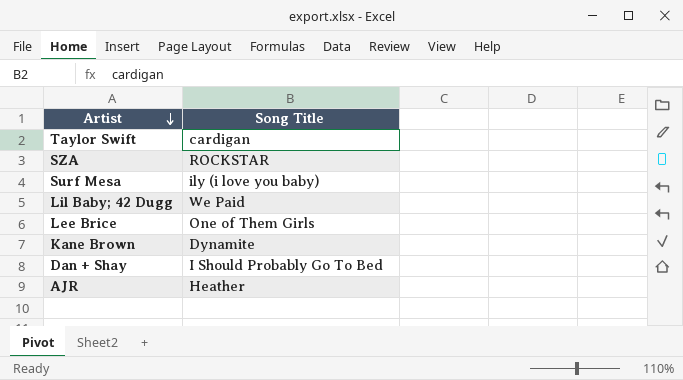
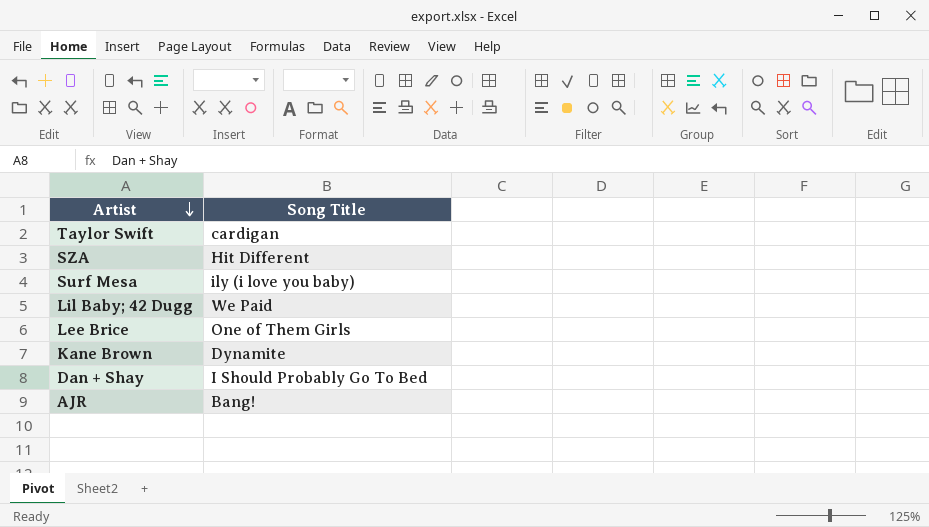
SZA | Song Title: ROCKSTAR -> Hit Different
AJR | Song Title: Heather -> Bang!

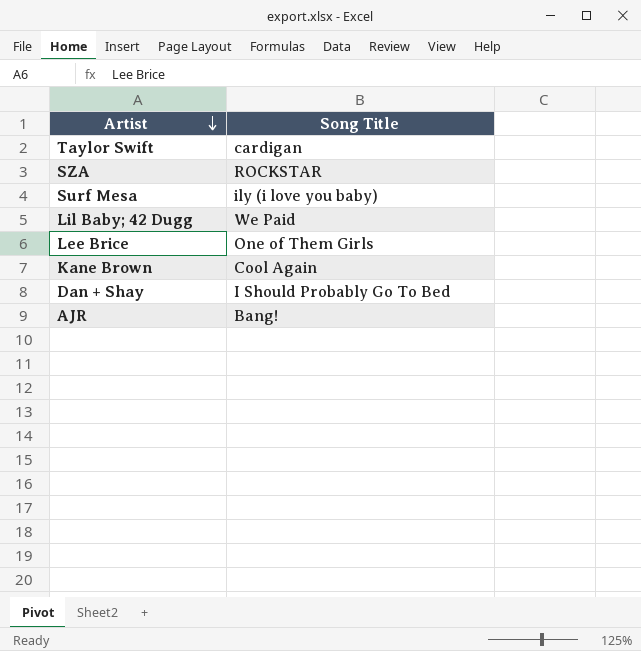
SZA | Song Title: Hit Different -> ROCKSTAR
Kane Brown | Song Title: Dynamite -> Cool Again

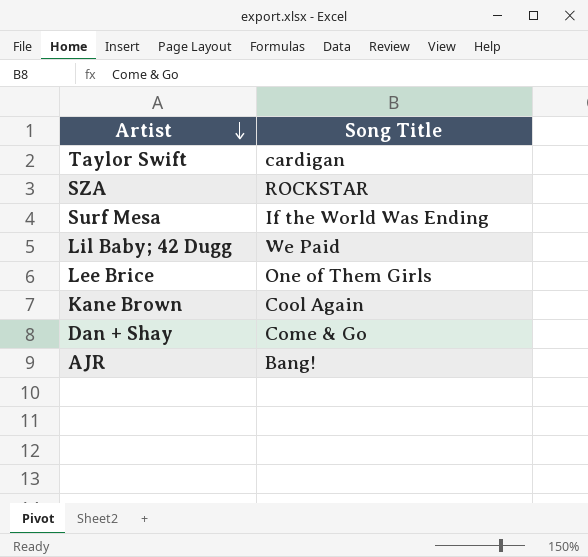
Surf Mesa | Song Title: ily (i love you baby) -> If the World Was Ending
Dan + Shay | Song Title: I Should Probably Go To Bed -> Come & Go

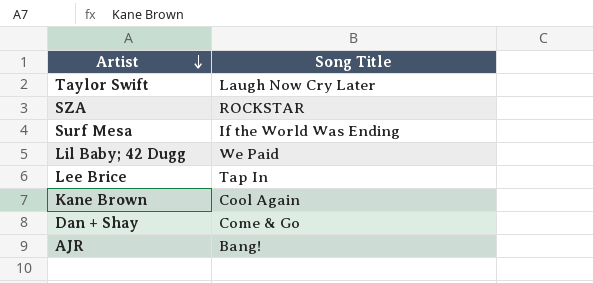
Taylor Swift | Song Title: cardigan -> Laugh Now Cry Later
Lee Brice | Song Title: One of Them Girls -> Tap In

